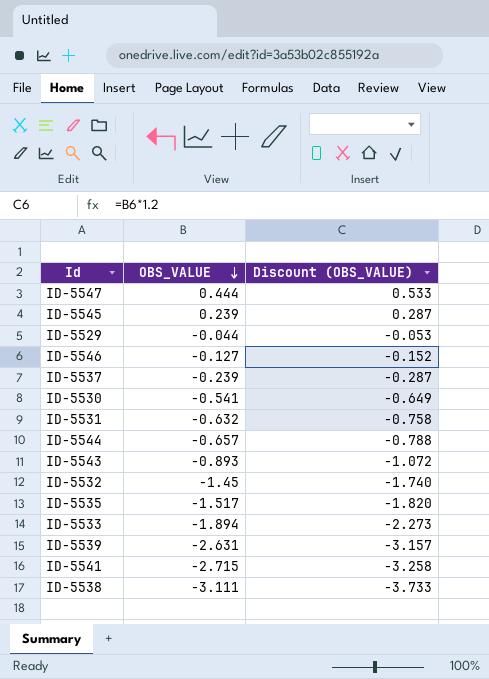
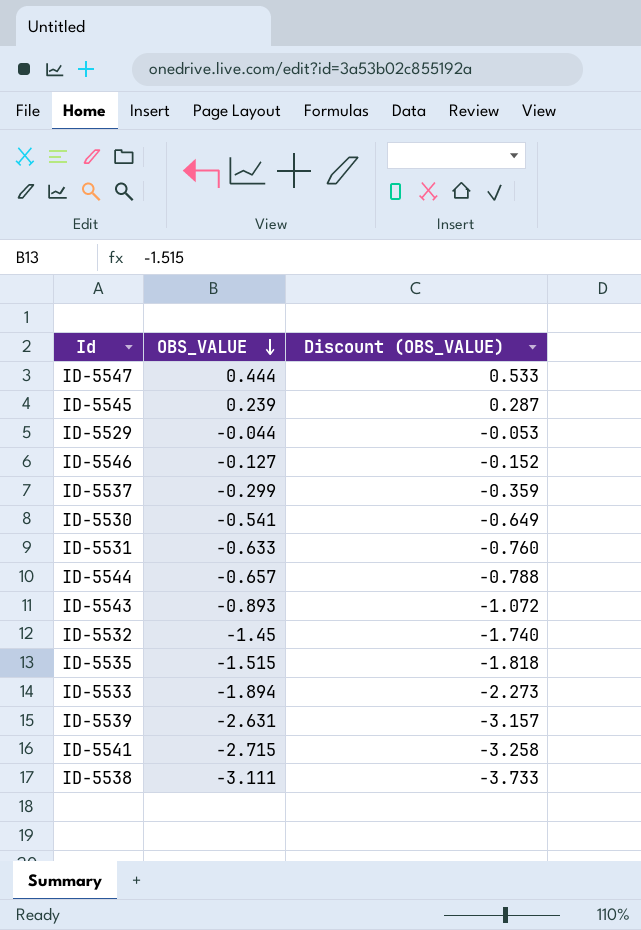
ID-5537 | OBS_VALUE: -0.239 -> -0.299
ID-5537 | Discount (OBS_VALUE): -0.287 -> -0.359
ID-5531 | OBS_VALUE: -0.632 -> -0.633
ID-5531 | Discount (OBS_VALUE): -0.758 -> -0.760
ID-5535 | OBS_VALUE: -1.517 -> -1.515
ID-5535 | Discount (OBS_VALUE): -1.820 -> -1.818

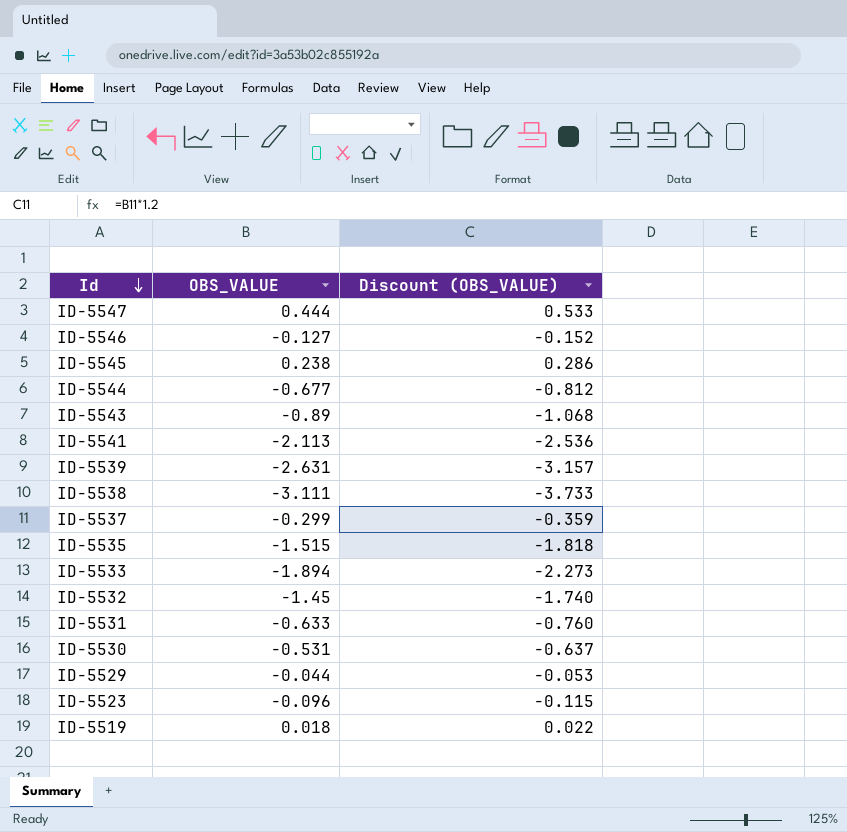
row order: OBS_VALUE descending -> Id descending
ID-5545 | OBS_VALUE: 0.239 -> 0.238
ID-5545 | Discount (OBS_VALUE): 0.287 -> 0.286
ID-5544 | OBS_VALUE: -0.657 -> -0.677
ID-5544 | Discount (OBS_VALUE): -0.788 -> -0.812
ID-5543 | OBS_VALUE: -0.893 -> -0.89
ID-5543 | Discount (OBS_VALUE): -1.072 -> -1.068
ID-5541 | OBS_VALUE: -2.715 -> -2.113
ID-5541 | Discount (OBS_VALUE): -3.258 -> -2.536
ID-5530 | OBS_VALUE: -0.541 -> -0.531
ID-5530 | Discount (OBS_VALUE): -0.649 -> -0.637
row ID-5523: none -> -0.096 | -0.115
row ID-5519: none -> 0.018 | 0.022

